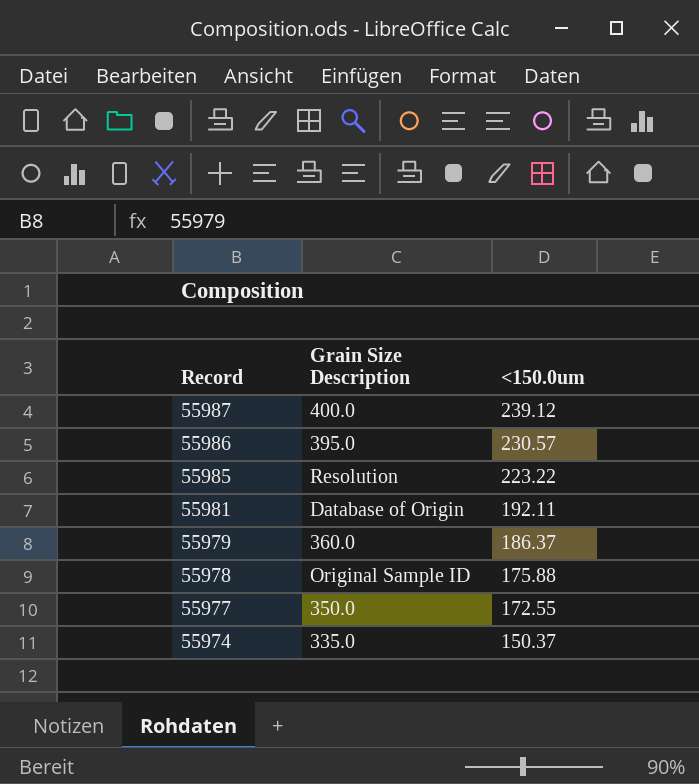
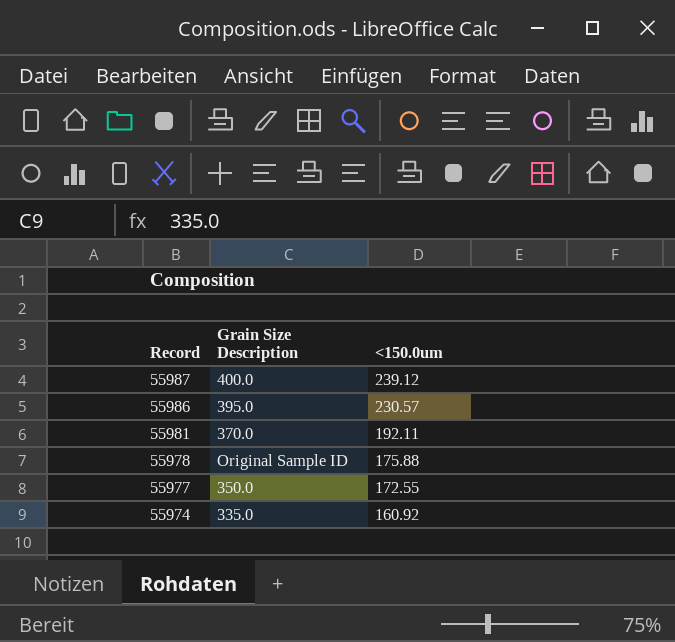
row 55985: Resolution | 223.22 -> none
row 55979: 360.0 | 186.37 -> none
55981 | Grain Size Description: Database of Origin -> 370.0
55974 | <150.0um: 150.37 -> 160.92

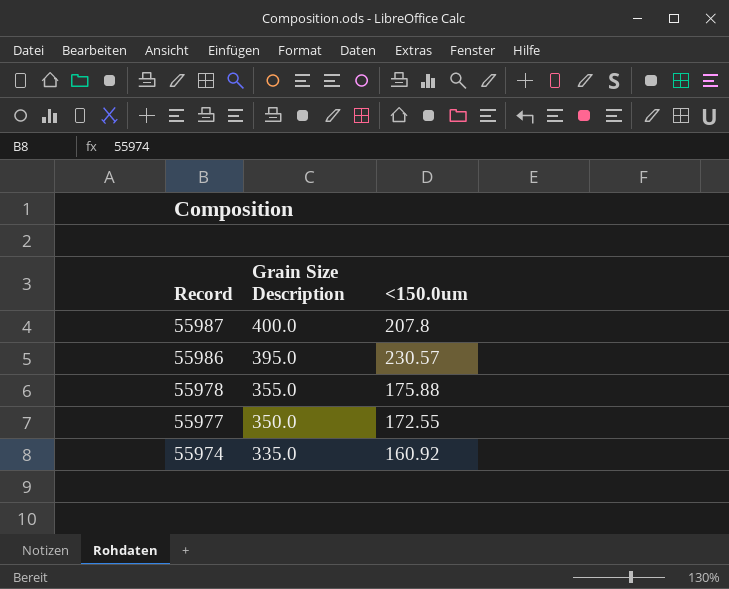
row 55981: 370.0 | 192.11 -> none
55987 | <150.0um: 239.12 -> 207.8
55978 | Grain Size Description: Original Sample ID -> 355.0

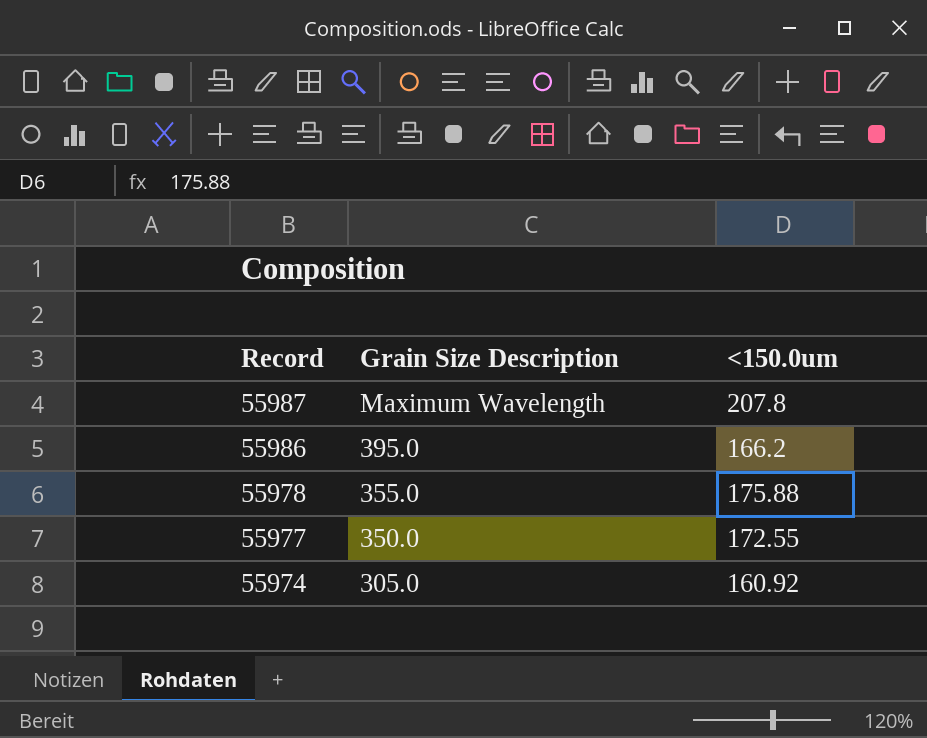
55987 | Grain Size Description: 400.0 -> Maximum Wavelength
55986 | <150.0um: 230.57 -> 166.2
55974 | Grain Size Description: 335.0 -> 305.0

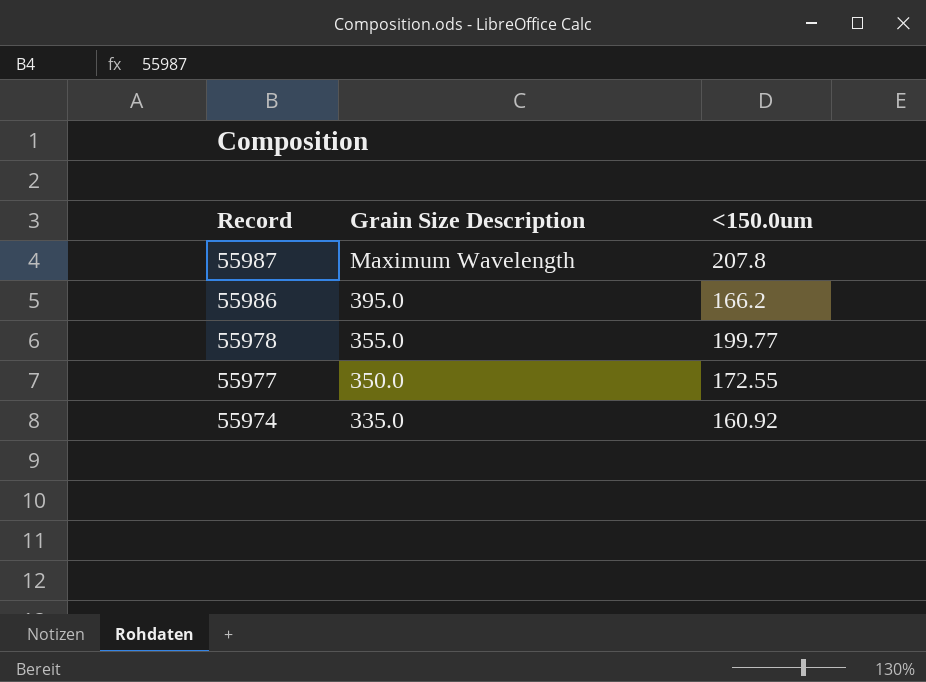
55978 | <150.0um: 175.88 -> 199.77
55974 | Grain Size Description: 305.0 -> 335.0

